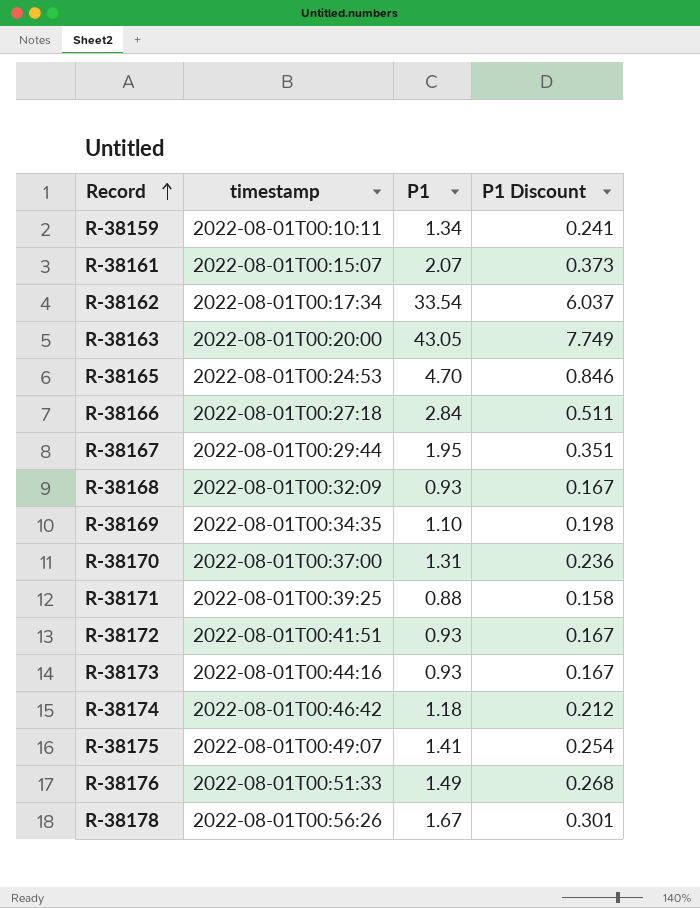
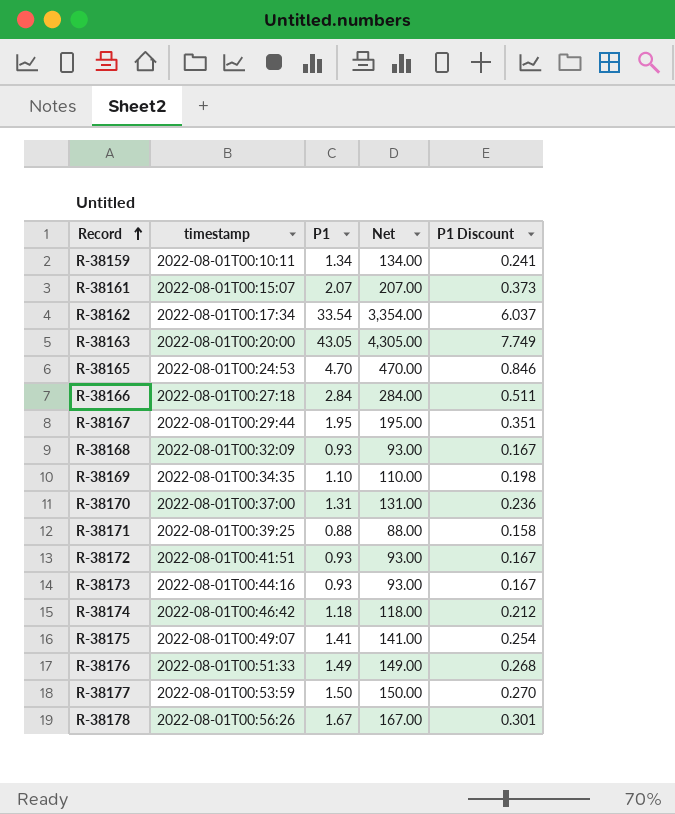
column Net | formula: none -> [P1] * 100
row R-38177: none -> 2022-08-01T00:53:59 | 1.50 | 150.00 | 0.270

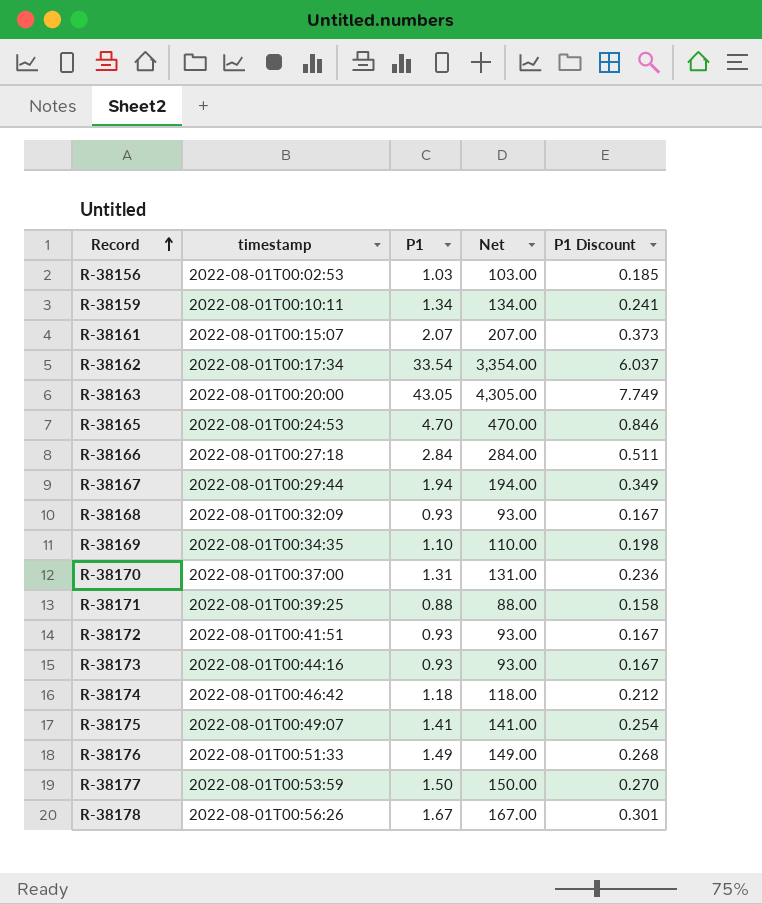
row R-38156: none -> 2022-08-01T00:02:53 | 1.03 | 103.00 | 0.185
R-38167 | P1: 1.95 -> 1.94
R-38167 | Net: 195.00 -> 194.00
R-38167 | P1 Discount: 0.351 -> 0.349

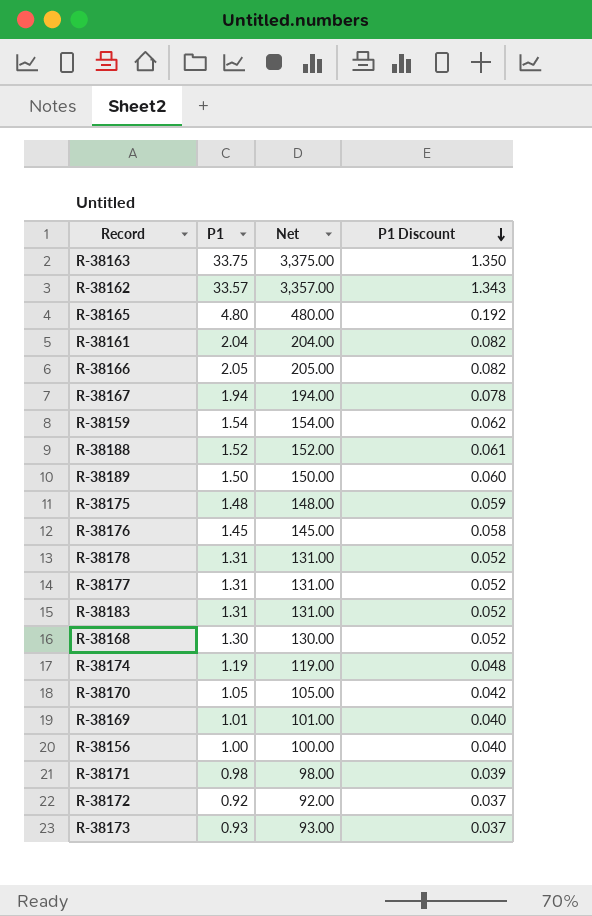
row order: Record ascending -> P1 Discount descending
column timestamp | position: 2 -> none
column P1 Discount | formula: [P1] * 0.18 -> [P1] * 0.04
R-38163 | P1: 43.05 -> 33.75
R-38163 | Net: 4,305.00 -> 3,375.00
R-38162 | P1: 33.54 -> 33.57
R-38162 | Net: 3,354.00 -> 3,357.00
R-38165 | P1: 4.70 -> 4.80
R-38165 | Net: 470.00 -> 480.00
R-38161 | P1: 2.07 -> 2.04
R-38161 | Net: 207.00 -> 204.00
R-38166 | P1: 2.84 -> 2.05
R-38166 | Net: 284.00 -> 205.00
R-38159 | P1: 1.34 -> 1.54
R-38159 | Net: 134.00 -> 154.00
row R-38188: none -> 1.52 | 152.00 | 0.061
row R-38189: none -> 1.50 | 150.00 | 0.060
R-38175 | P1: 1.41 -> 1.48
R-38175 | Net: 141.00 -> 148.00
R-38176 | P1: 1.49 -> 1.45
R-38176 | Net: 149.00 -> 145.00
R-38178 | P1: 1.67 -> 1.31
R-38178 | Net: 167.00 -> 131.00
R-38177 | P1: 1.50 -> 1.31
R-38177 | Net: 150.00 -> 131.00
row R-38183: none -> 1.31 | 131.00 | 0.052
R-38168 | P1: 0.93 -> 1.30
R-38168 | Net: 93.00 -> 130.00
R-38174 | P1: 1.18 -> 1.19
R-38174 | Net: 118.00 -> 119.00
R-38170 | P1: 1.31 -> 1.05
R-38170 | Net: 131.00 -> 105.00
R-38169 | P1: 1.10 -> 1.01
R-38169 | Net: 110.00 -> 101.00
R-38156 | P1: 1.03 -> 1.00
R-38156 | Net: 103.00 -> 100.00
R-38171 | P1: 0.88 -> 0.98
R-38171 | Net: 88.00 -> 98.00
R-38172 | P1: 0.93 -> 0.92
R-38172 | Net: 93.00 -> 92.00

